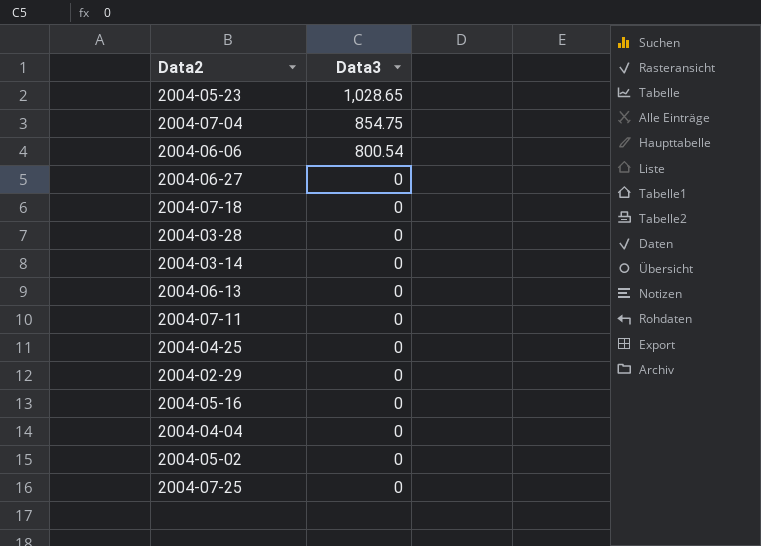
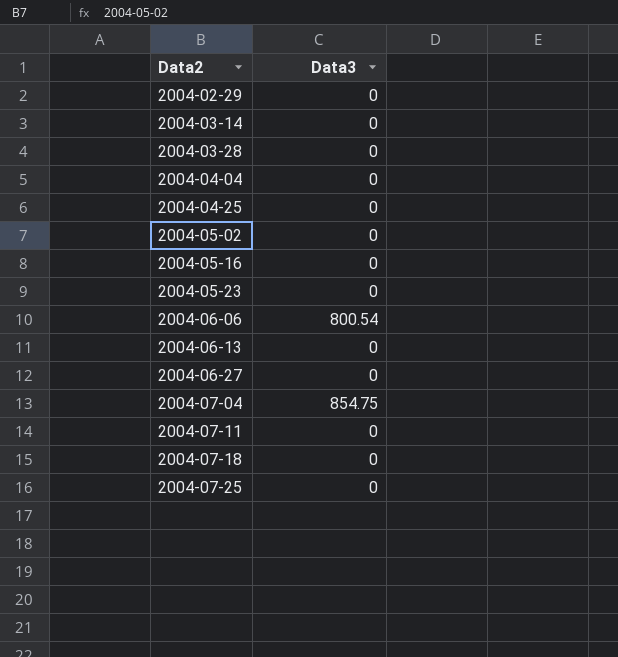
row order: Data3 descending -> Data2 ascending
2004-05-23 | Data3: 1,028.65 -> 0

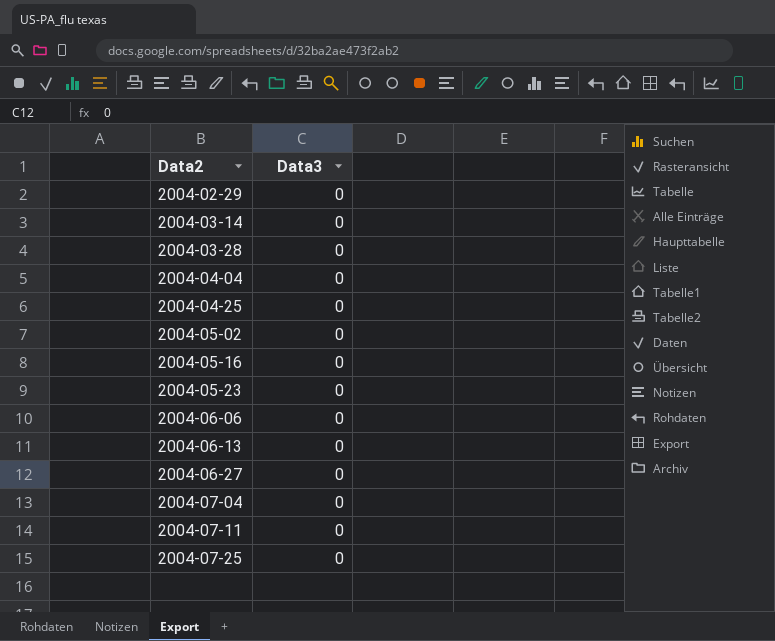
row 2004-07-18: 0 -> none
2004-06-06 | Data3: 800.54 -> 0
2004-07-04 | Data3: 854.75 -> 0

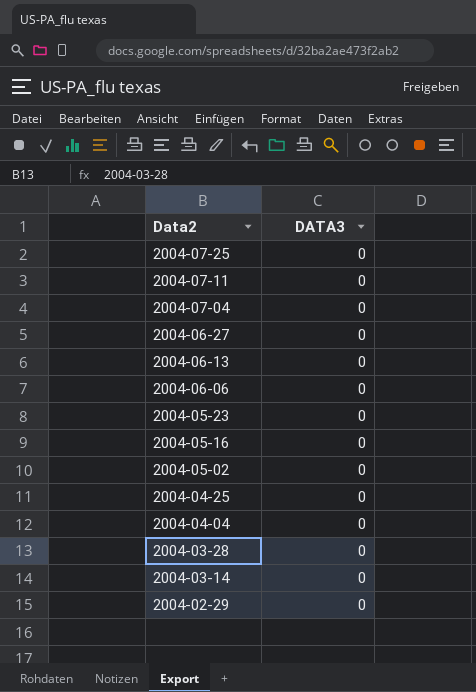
row order: Data2 ascending -> Data2 descending
column name: Data3 -> DATA3

